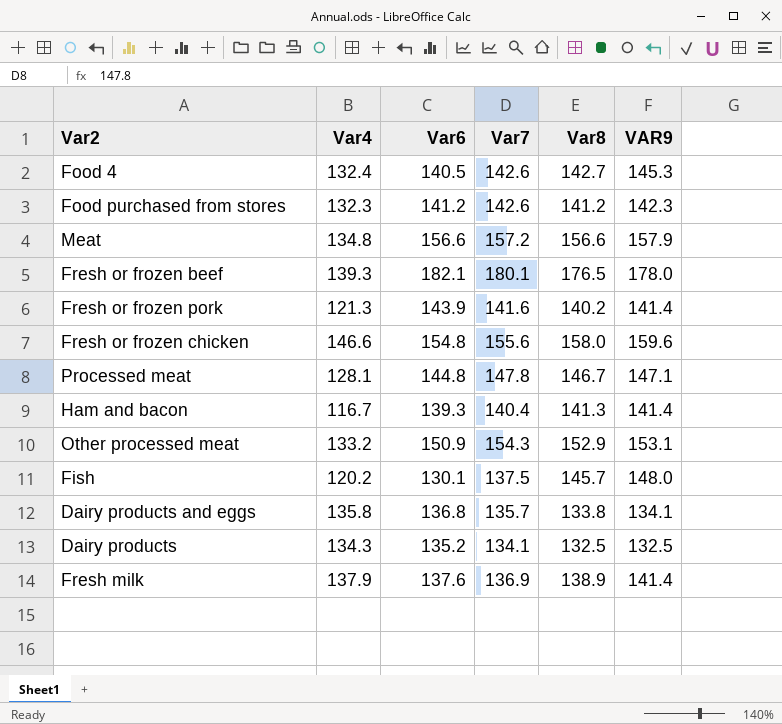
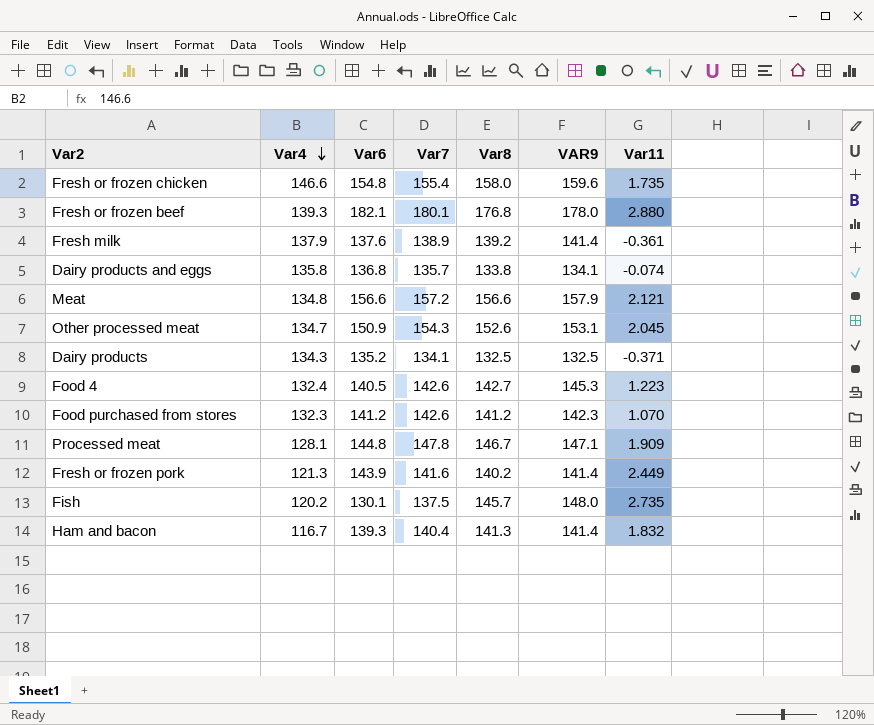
row order: none -> Var4 descending
column Var11 | position: none -> 7
Fresh or frozen chicken | Var7: 155.6 -> 155.4
Fresh or frozen beef | Var8: 176.5 -> 176.8
Fresh milk | Var7: 136.9 -> 138.9
Fresh milk | Var8: 138.9 -> 139.2
Other processed meat | Var4: 133.2 -> 134.7
Other processed meat | Var8: 152.9 -> 152.6

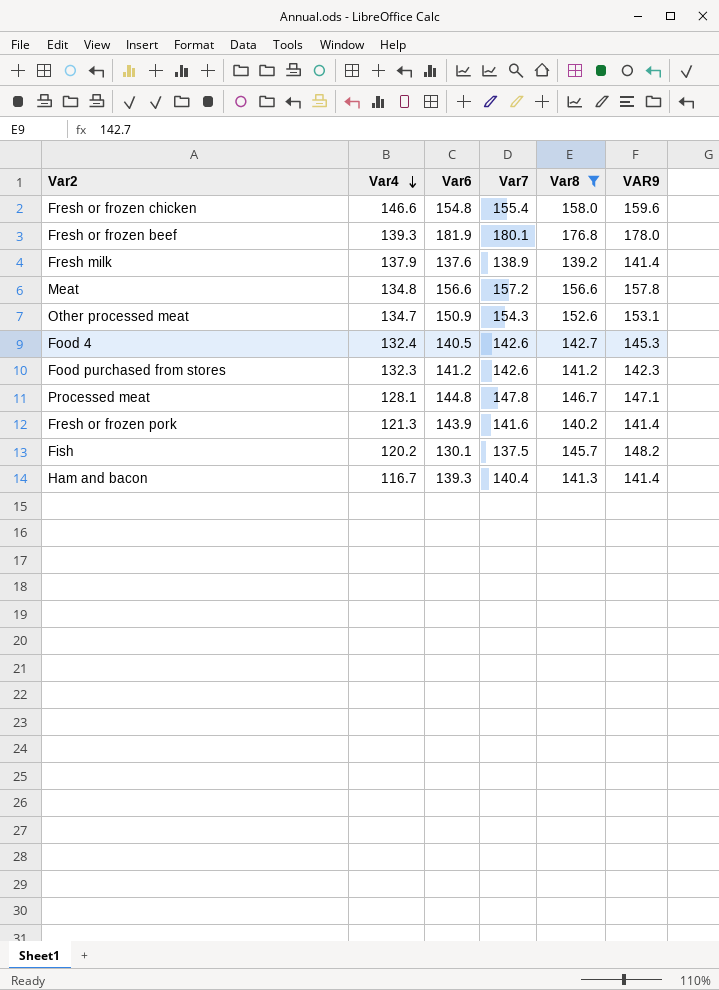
filter: none -> Var8 >= 139.2
column Var11 | position: 7 -> none
Fresh or frozen beef | Var6: 182.1 -> 181.9
Meat | VAR9: 157.9 -> 157.8
Fish | VAR9: 148.0 -> 148.2

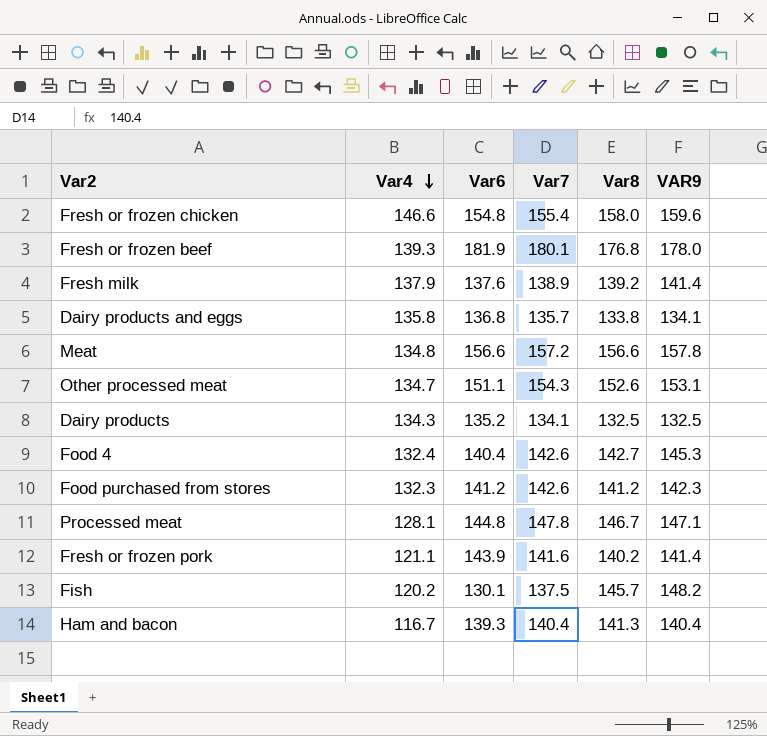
filter: Var8 >= 139.2 -> none
Other processed meat | Var6: 150.9 -> 151.1
Food 4 | Var6: 140.5 -> 140.4
Fresh or frozen pork | Var4: 121.3 -> 121.1
Ham and bacon | VAR9: 141.4 -> 140.4

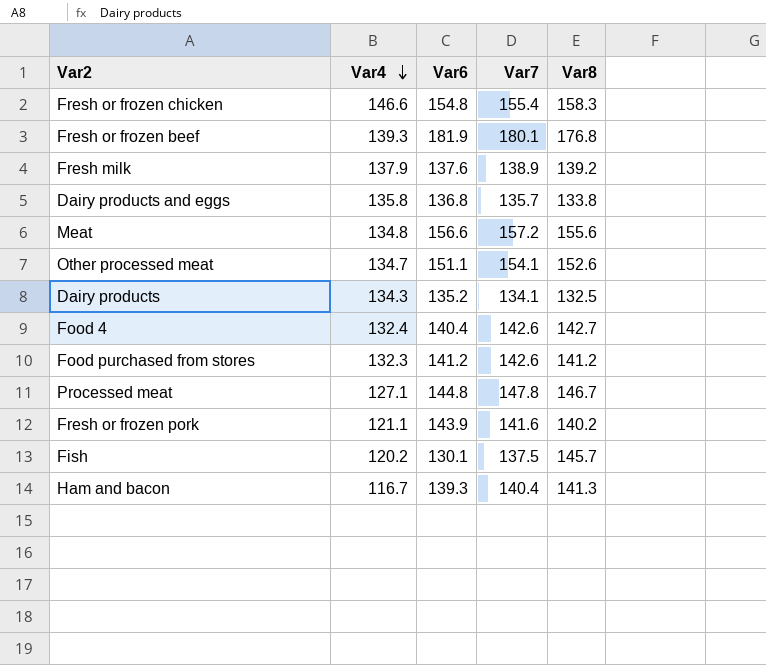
column VAR9 | position: 6 -> none
Fresh or frozen chicken | Var8: 158.0 -> 158.3
Meat | Var8: 156.6 -> 155.6
Other processed meat | Var7: 154.3 -> 154.1
Processed meat | Var4: 128.1 -> 127.1

